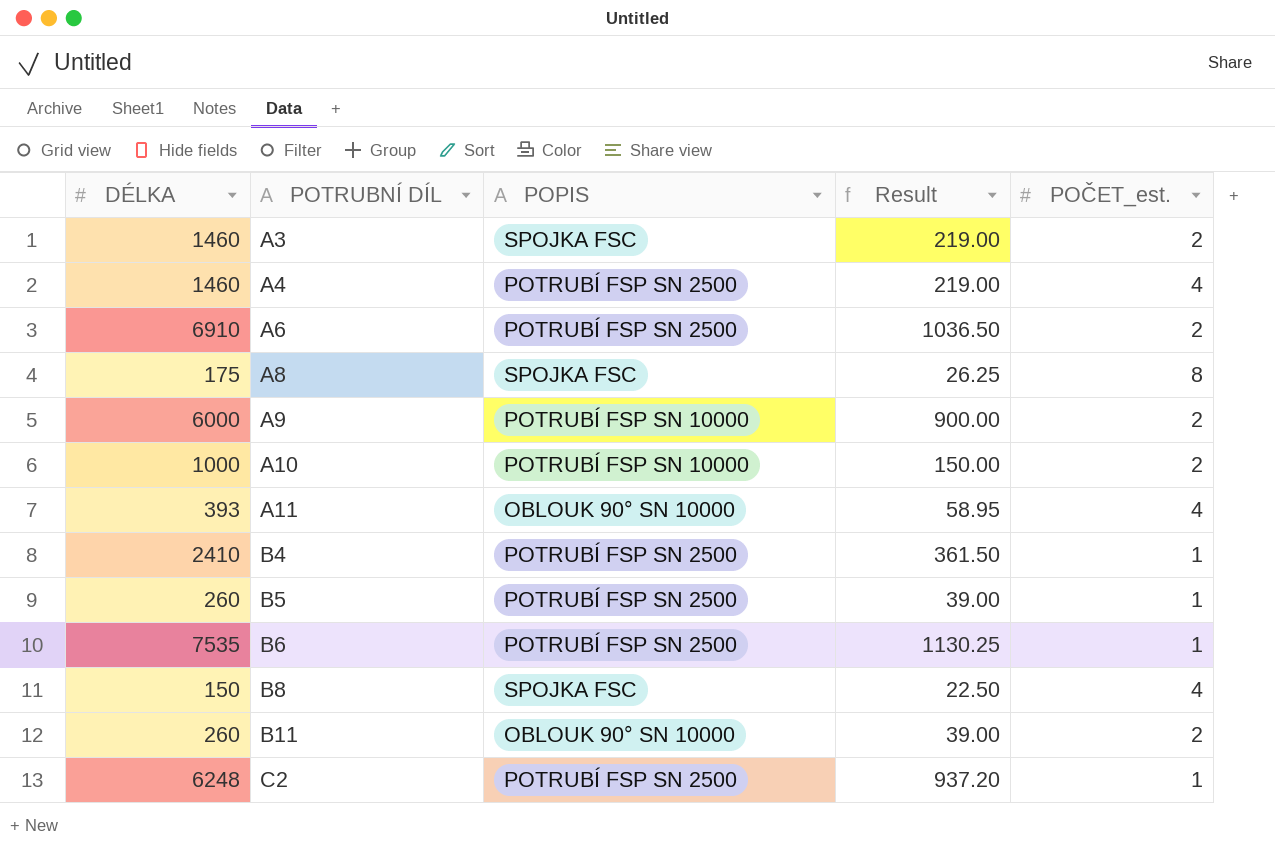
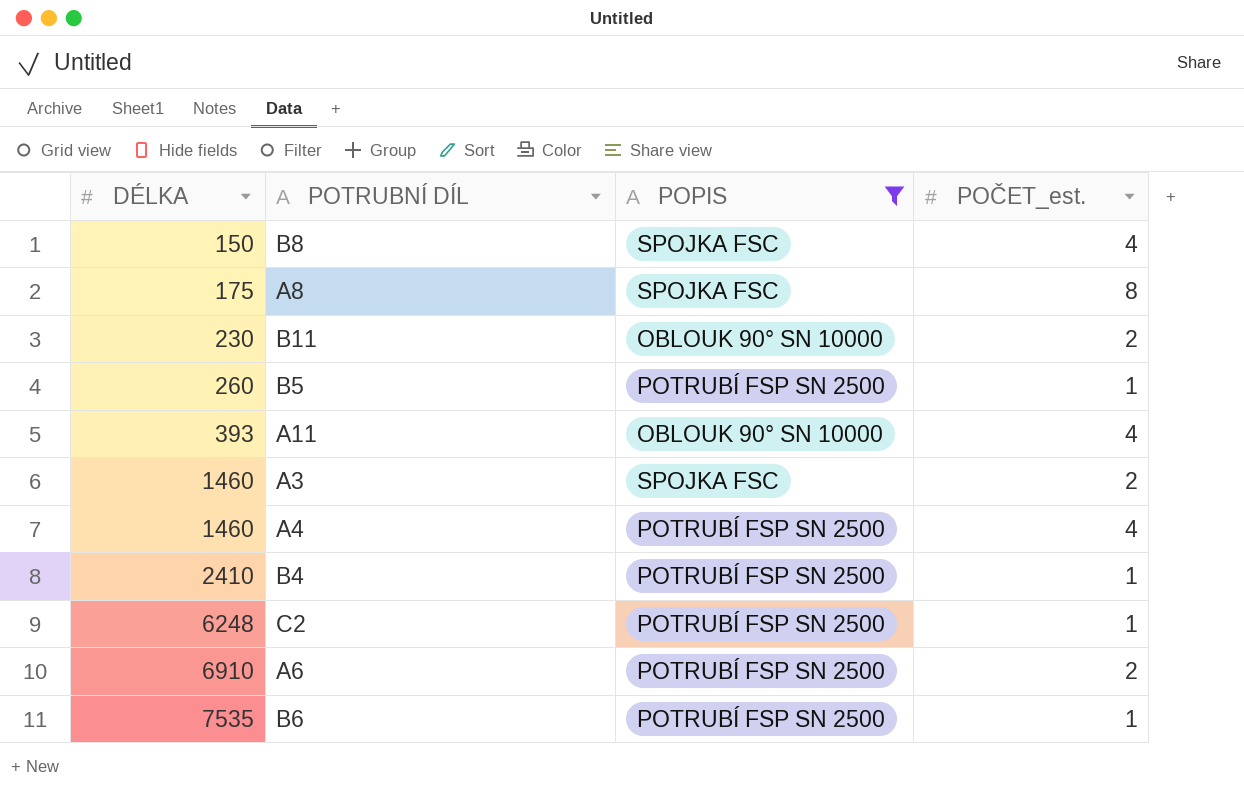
filter: none -> POPIS != POTRUBÍ FSP SN 10000
row order: POTRUBNÍ DÍL ascending -> DÉLKA ascending
column Result | formula: [DÉLKA] * 0.15 -> none
B11 | DÉLKA: 260 -> 230

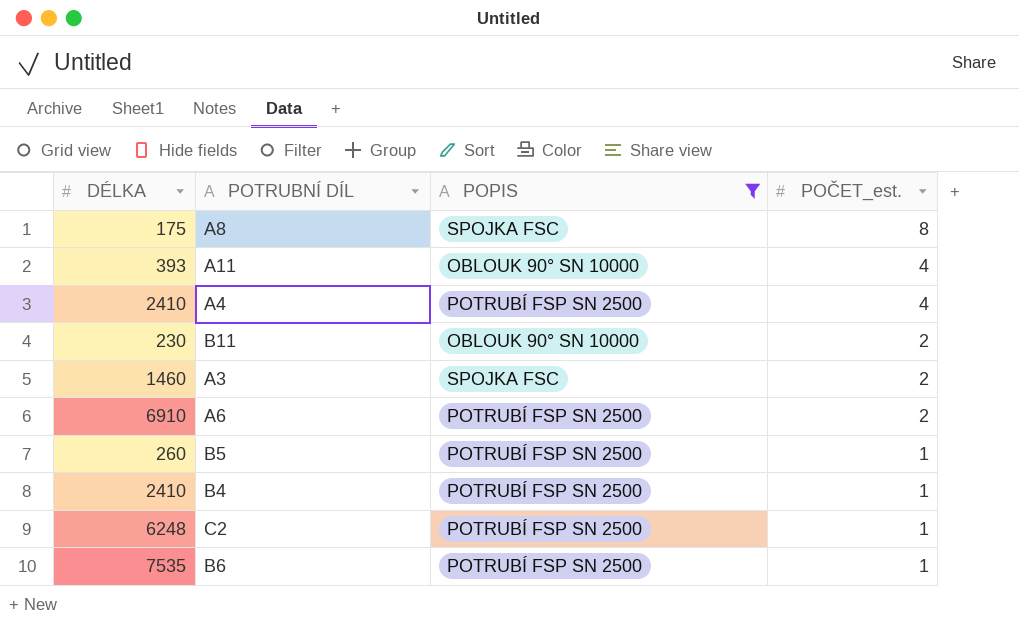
row order: DÉLKA ascending -> POČET_est. descending
row B8: 150 | SPOJKA FSC | 4 -> none
A4 | DÉLKA: 1460 -> 2410

